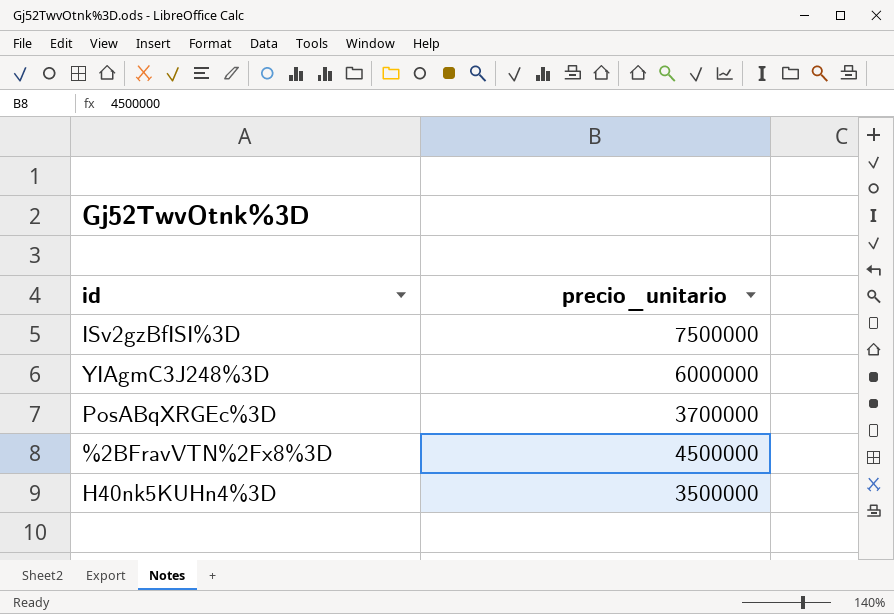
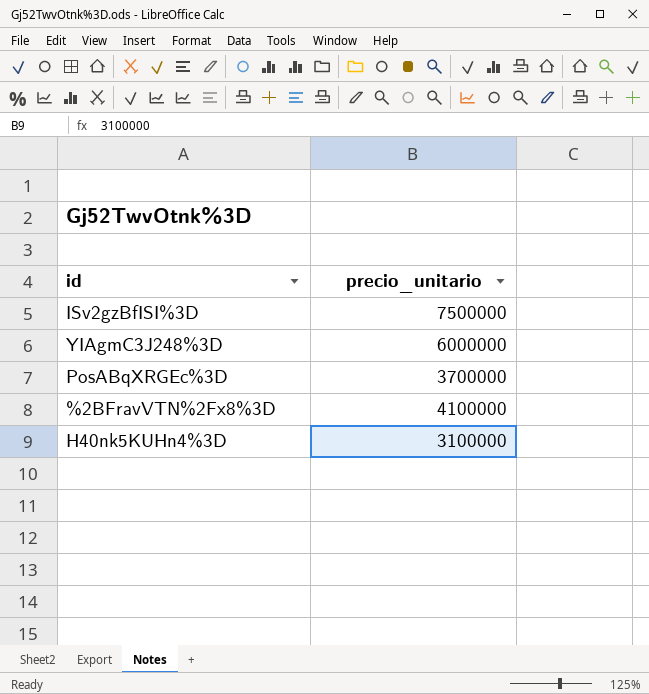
%2BFravVTN%2Fx8%3D | precio_unitario: 4500000 -> 4100000
H40nk5KUHn4%3D | precio_unitario: 3500000 -> 3100000

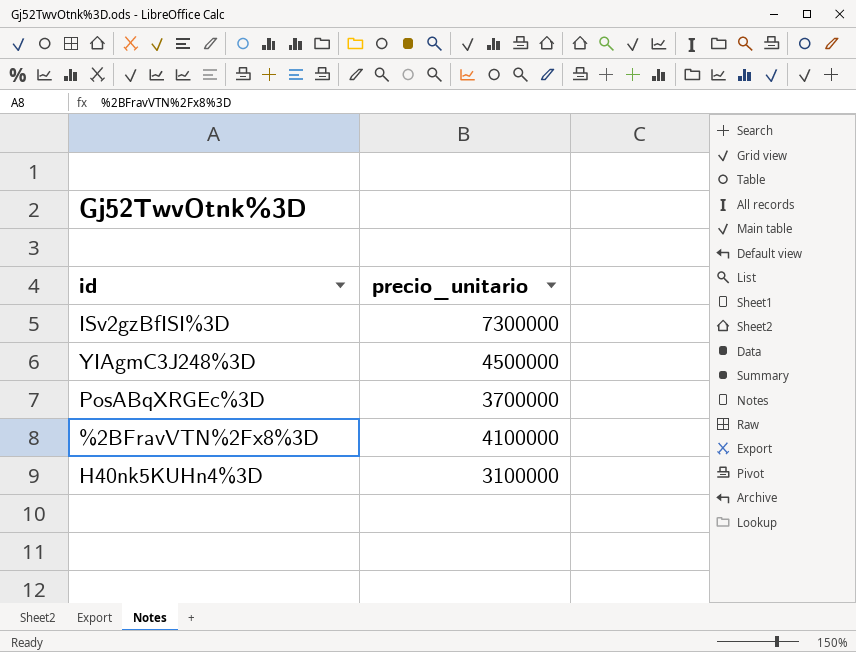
ISv2gzBfISI%3D | precio_unitario: 7500000 -> 7300000
YIAgmC3J248%3D | precio_unitario: 6000000 -> 4500000

